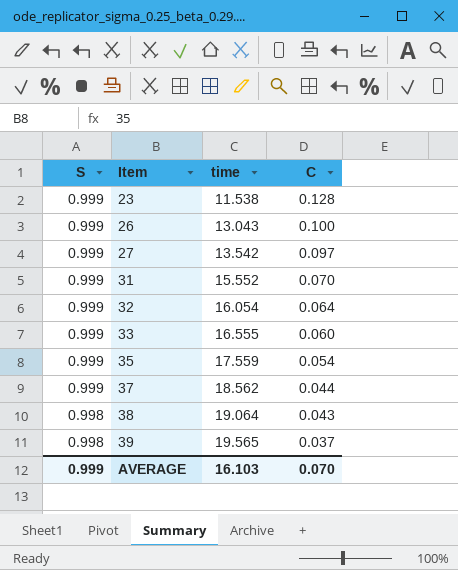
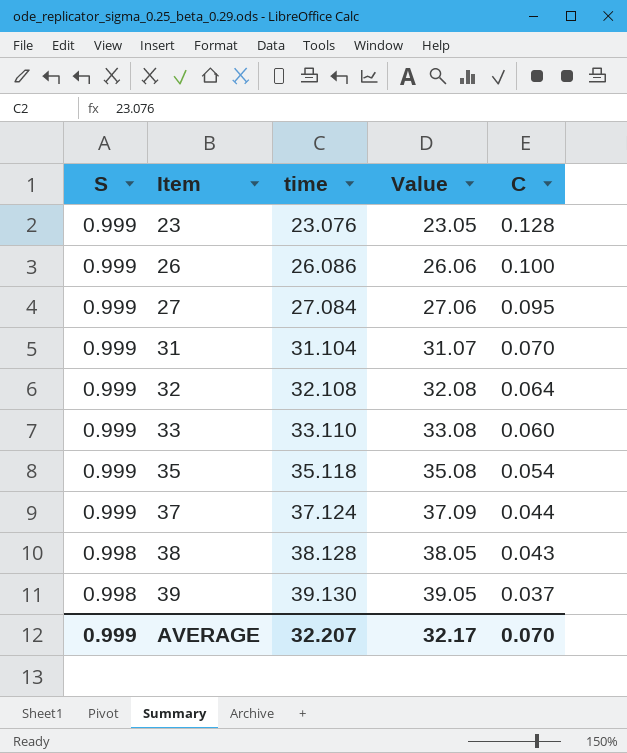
column Value | formula: none -> [S] * [time]
23 | time: 11.538 -> 23.076
26 | time: 13.043 -> 26.086
27 | time: 13.542 -> 27.084
27 | C: 0.097 -> 0.095
31 | time: 15.552 -> 31.104
32 | time: 16.054 -> 32.108
33 | time: 16.555 -> 33.110
35 | time: 17.559 -> 35.118
37 | time: 18.562 -> 37.124
38 | time: 19.064 -> 38.128
39 | time: 19.565 -> 39.130
AVERAGE | time: 16.103 -> 32.207

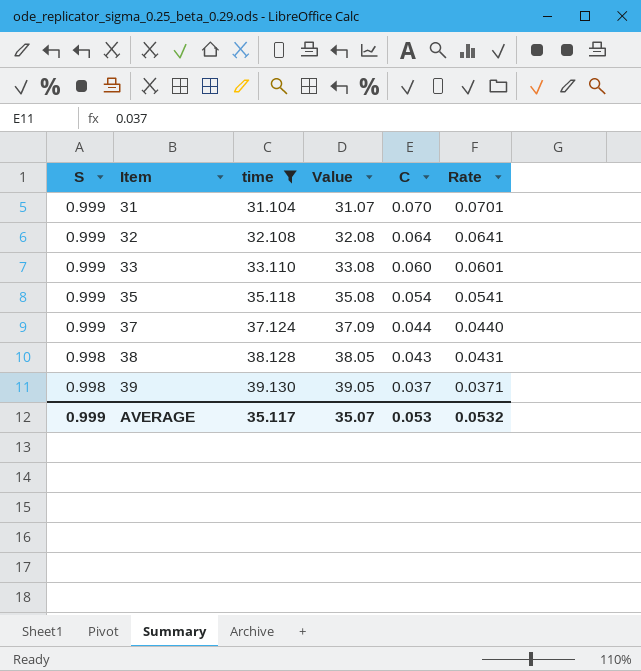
filter: none -> time >= 31.104
column Rate | formula: none -> [C] / [S]
AVERAGE | time: 32.207 -> 35.117
AVERAGE | Value: 32.17 -> 35.07
AVERAGE | C: 0.070 -> 0.053

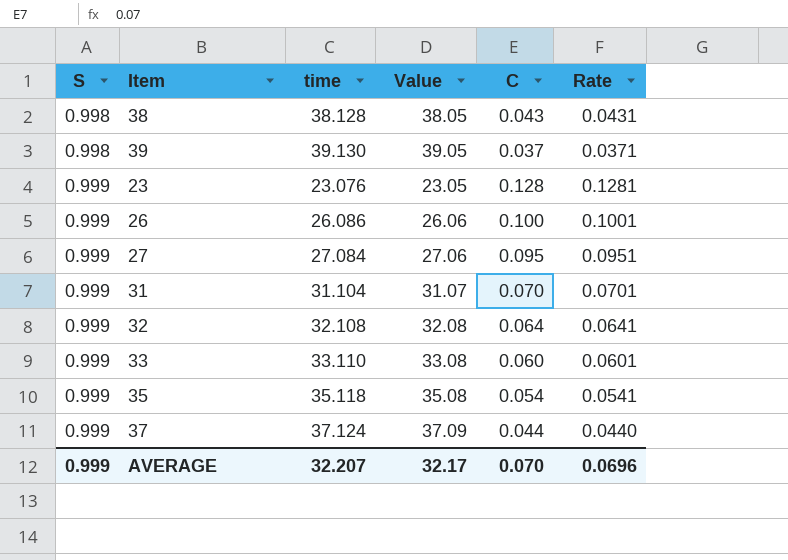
filter: time >= 31.104 -> none
row order: S descending -> S ascending
AVERAGE | time: 35.117 -> 32.207
AVERAGE | Value: 35.07 -> 32.17
AVERAGE | C: 0.053 -> 0.070
AVERAGE | Rate: 0.0532 -> 0.0696

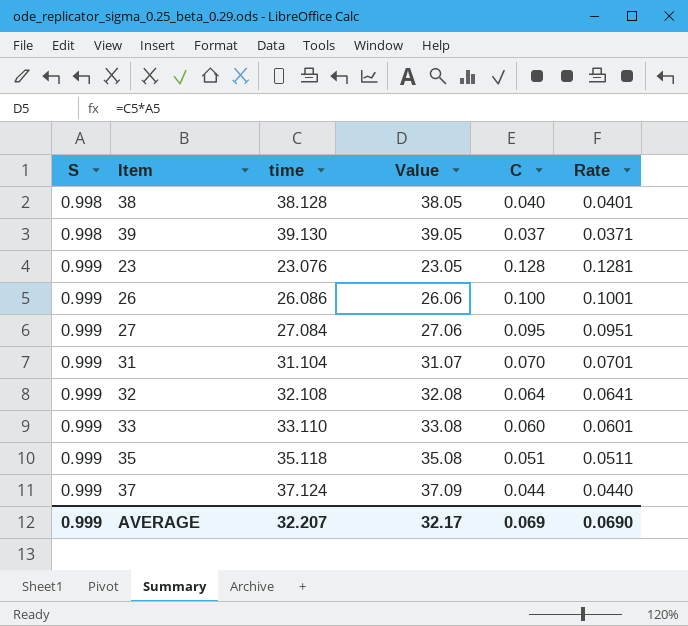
38 | C: 0.043 -> 0.040
38 | Rate: 0.0431 -> 0.0401
35 | C: 0.054 -> 0.051
35 | Rate: 0.0541 -> 0.0511
AVERAGE | C: 0.070 -> 0.069
AVERAGE | Rate: 0.0696 -> 0.0690

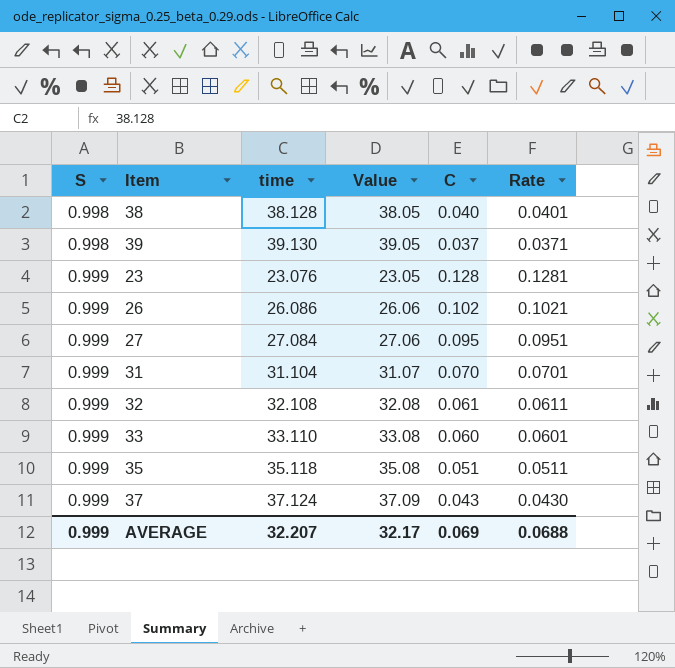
26 | C: 0.100 -> 0.102
26 | Rate: 0.1001 -> 0.1021
32 | C: 0.064 -> 0.061
32 | Rate: 0.0641 -> 0.0611
37 | C: 0.044 -> 0.043
37 | Rate: 0.0440 -> 0.0430
AVERAGE | Rate: 0.0690 -> 0.0688

